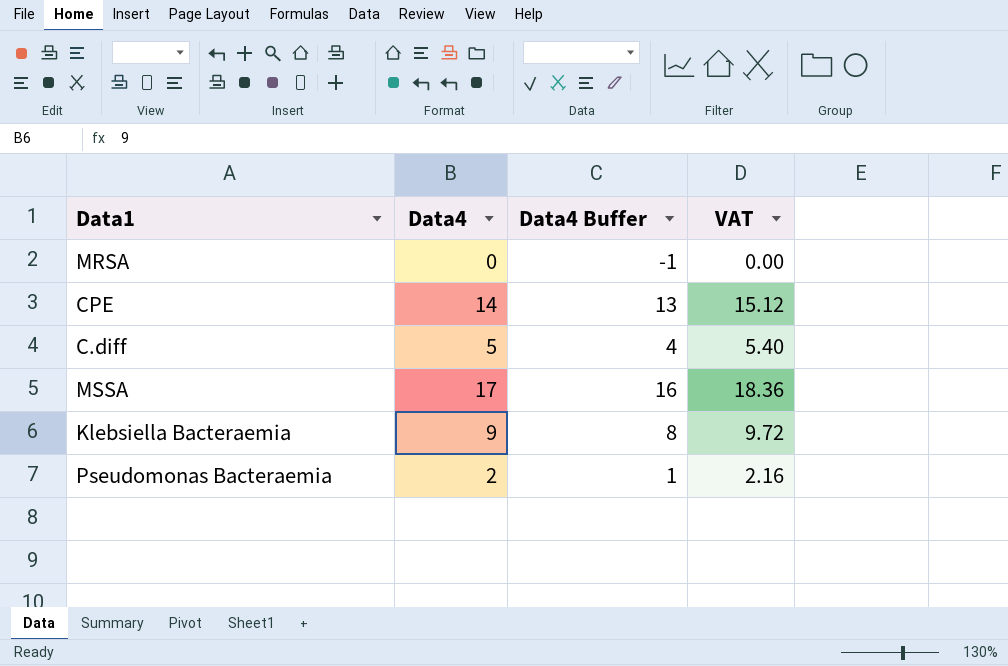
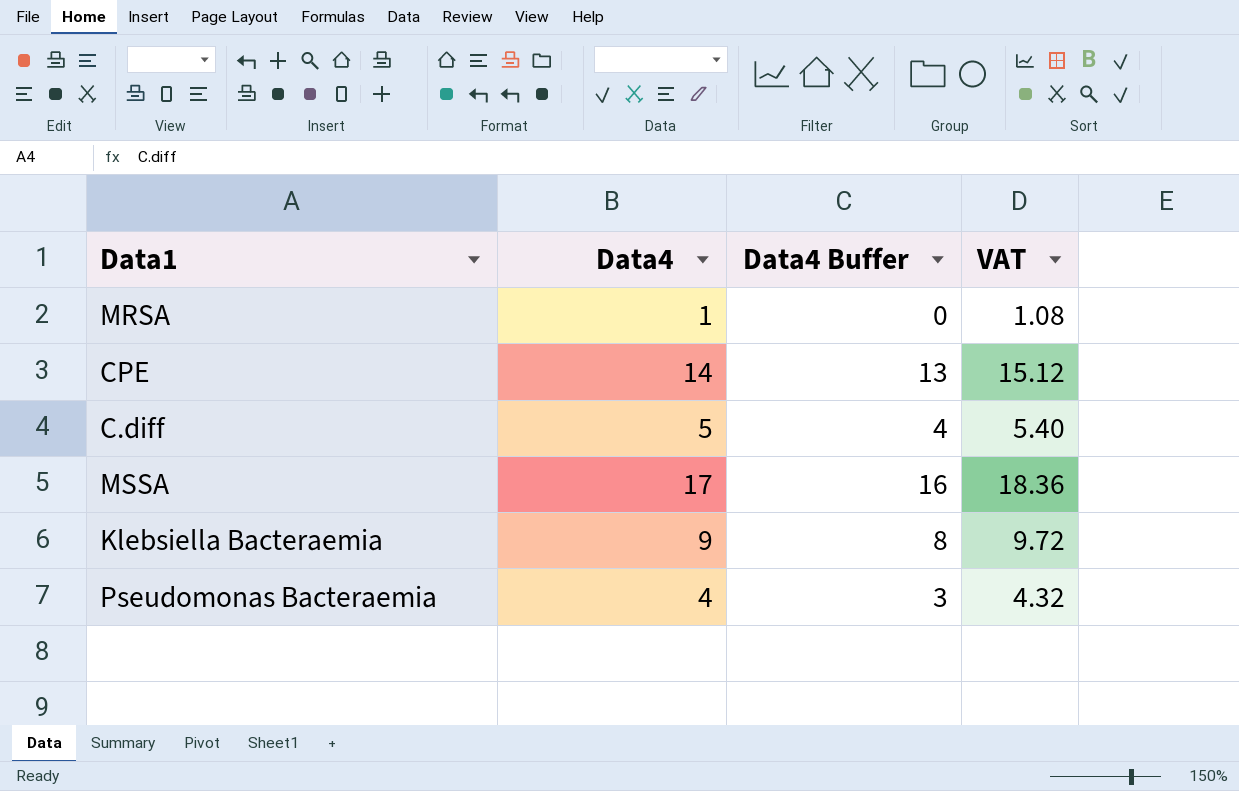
MRSA | Data4: 0 -> 1
MRSA | Data4 Buffer: -1 -> 0
MRSA | VAT: 0.00 -> 1.08
Pseudomonas Bacteraemia | Data4: 2 -> 4
Pseudomonas Bacteraemia | Data4 Buffer: 1 -> 3
Pseudomonas Bacteraemia | VAT: 2.16 -> 4.32

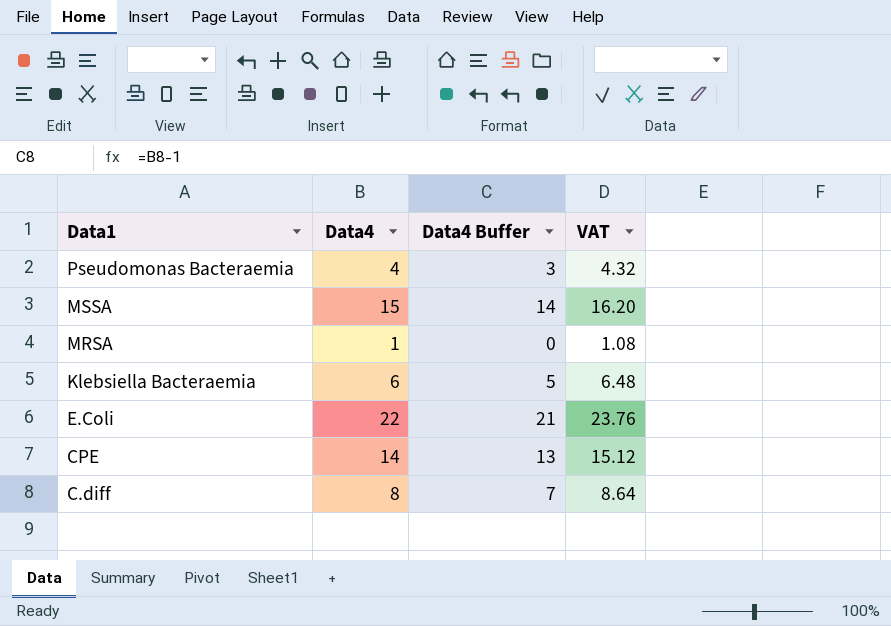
row order: none -> Data1 descending
MSSA | Data4: 17 -> 15
MSSA | Data4 Buffer: 16 -> 14
MSSA | VAT: 18.36 -> 16.20
Klebsiella Bacteraemia | Data4: 9 -> 6
Klebsiella Bacteraemia | Data4 Buffer: 8 -> 5
Klebsiella Bacteraemia | VAT: 9.72 -> 6.48
row E.Coli: none -> 22 | 21 | 23.76
C.diff | Data4: 5 -> 8
C.diff | Data4 Buffer: 4 -> 7
C.diff | VAT: 5.40 -> 8.64

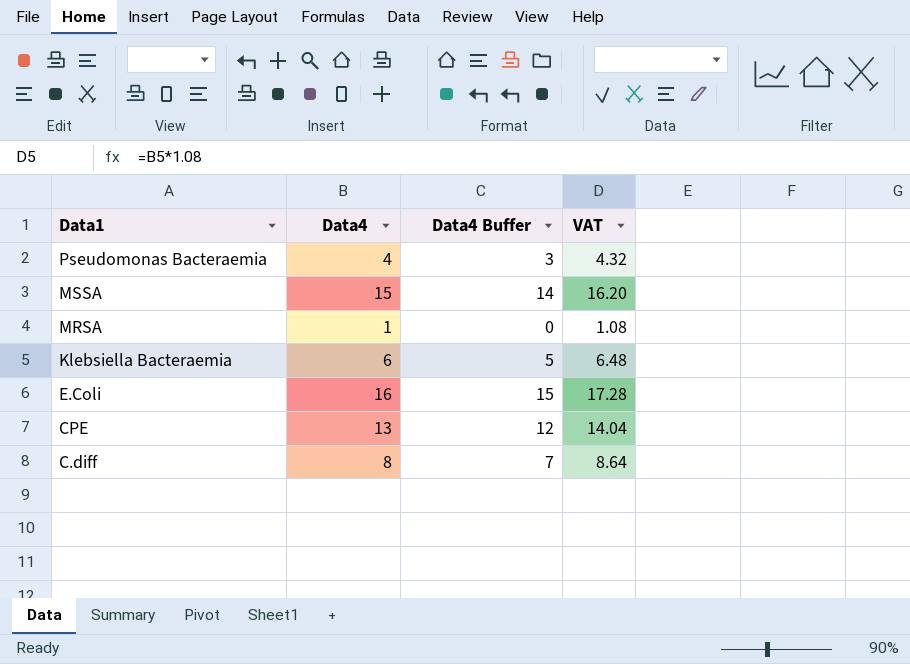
E.Coli | Data4: 22 -> 16
E.Coli | Data4 Buffer: 21 -> 15
E.Coli | VAT: 23.76 -> 17.28
CPE | Data4: 14 -> 13
CPE | Data4 Buffer: 13 -> 12
CPE | VAT: 15.12 -> 14.04

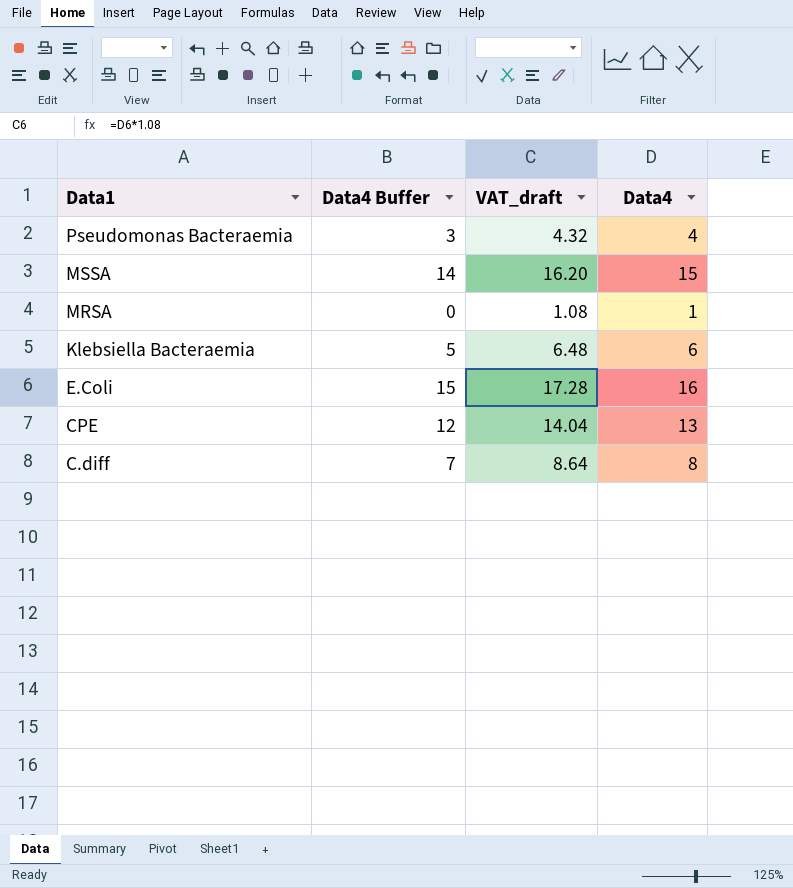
column name: VAT -> VAT_draft
column Data4 | position: 2 -> 4

